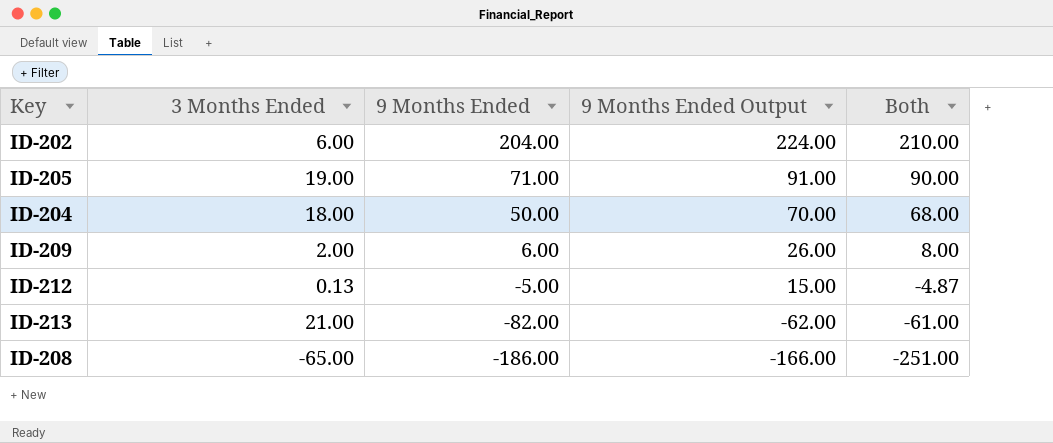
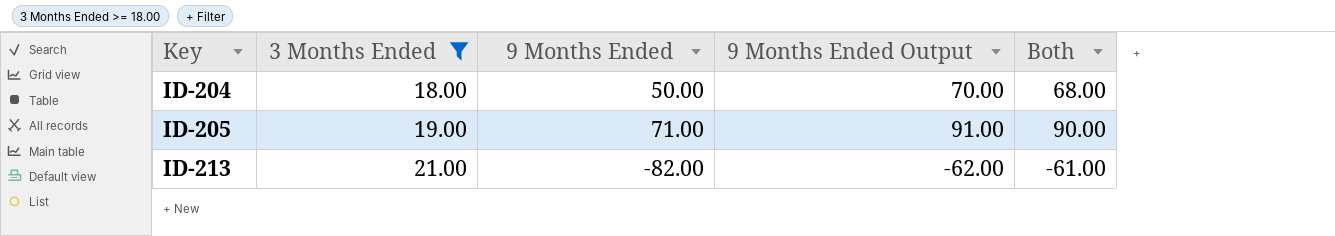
filter: none -> 3 Months Ended >= 18.00
row order: 9 Months Ended descending -> Key ascending

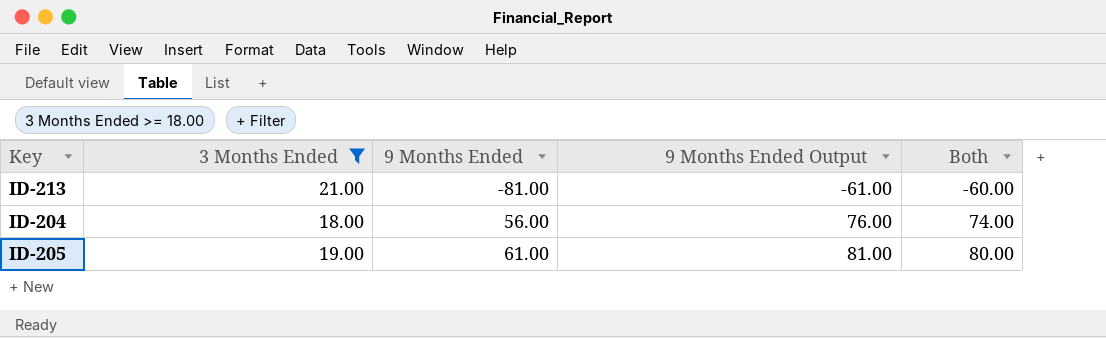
row order: Key ascending -> 9 Months Ended ascending
ID-213 | 9 Months Ended: -82.00 -> -81.00
ID-213 | 9 Months Ended Output: -62.00 -> -61.00
ID-213 | Both: -61.00 -> -60.00
ID-204 | 9 Months Ended: 50.00 -> 56.00
ID-204 | 9 Months Ended Output: 70.00 -> 76.00
ID-204 | Both: 68.00 -> 74.00
ID-205 | 9 Months Ended: 71.00 -> 61.00
ID-205 | 9 Months Ended Output: 91.00 -> 81.00
ID-205 | Both: 90.00 -> 80.00

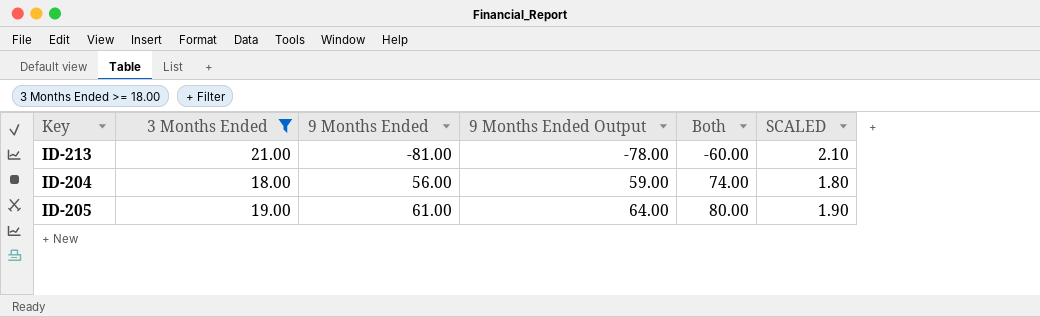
column 9 Months Ended Output | formula: [9 Months Ended] + 20 -> [9 Months Ended] + 3
column SCALED | formula: none -> [3 Months Ended] * 0.1

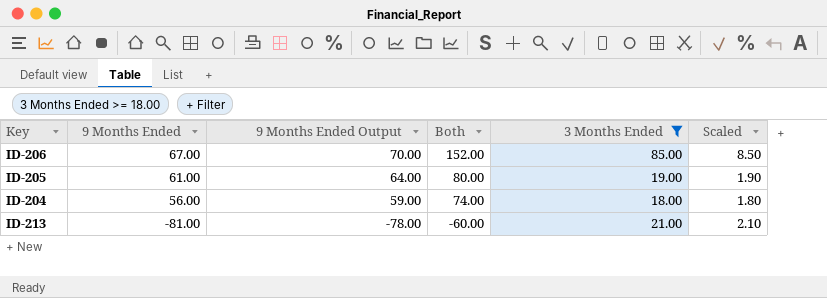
row order: 9 Months Ended ascending -> 9 Months Ended descending
column 3 Months Ended | position: 2 -> 5
column name: SCALED -> Scaled
row ID-206: none -> 67.00 | 70.00 | 152.00 | 85.00 | 8.50

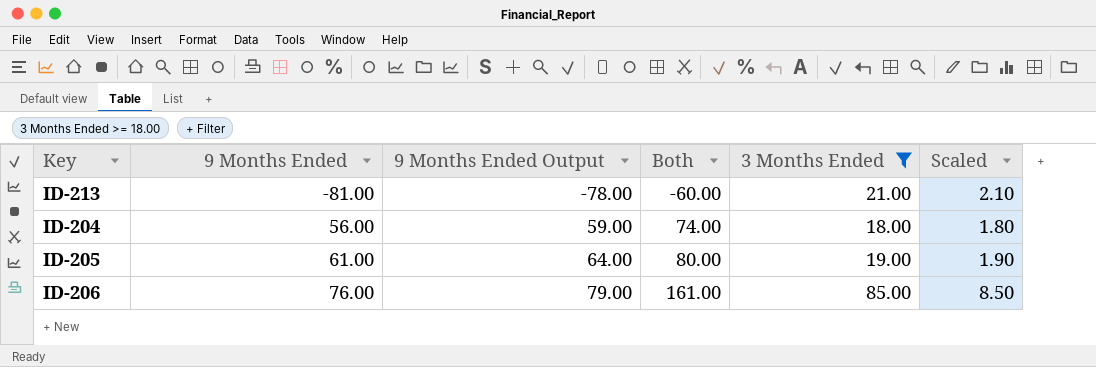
row order: 9 Months Ended descending -> 9 Months Ended ascending
ID-206 | 9 Months Ended: 67.00 -> 76.00
ID-206 | 9 Months Ended Output: 70.00 -> 79.00
ID-206 | Both: 152.00 -> 161.00

